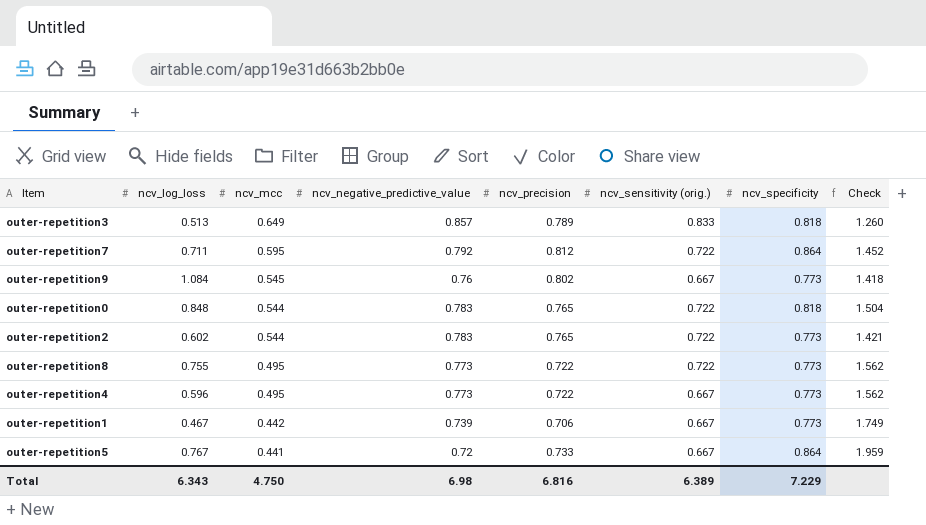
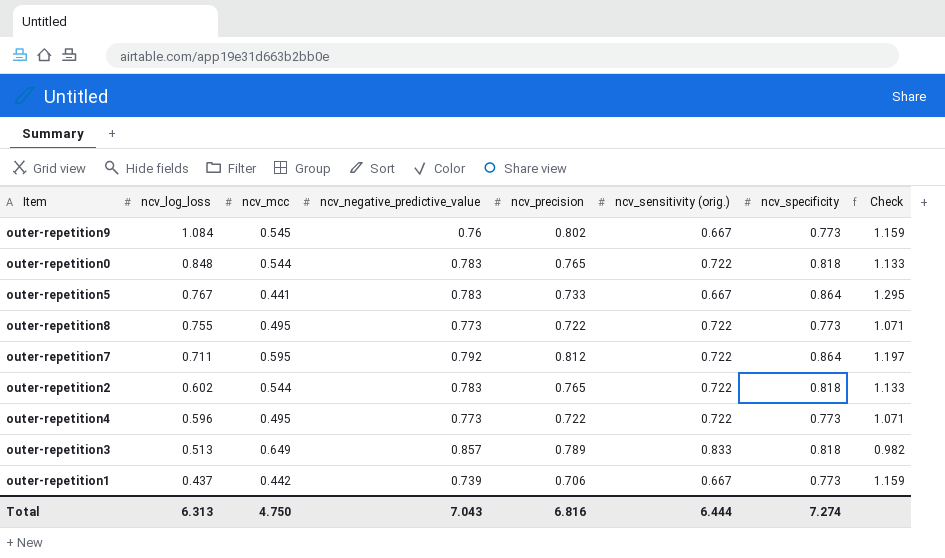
row order: ncv_mcc descending -> ncv_log_loss descending
column Check | formula: [ncv_specificity] / [ncv_mcc] -> [ncv_specificity] / [ncv_sensitivity (orig.)]
outer-repetition5 | ncv_negative_predictive_value: 0.72 -> 0.783
outer-repetition2 | ncv_specificity: 0.773 -> 0.818
outer-repetition4 | ncv_sensitivity (orig.): 0.667 -> 0.722
outer-repetition1 | ncv_log_loss: 0.467 -> 0.437
Total | ncv_log_loss: 6.343 -> 6.313
Total | ncv_negative_predictive_value: 6.98 -> 7.043
Total | ncv_sensitivity (orig.): 6.389 -> 6.444
Total | ncv_specificity: 7.229 -> 7.274

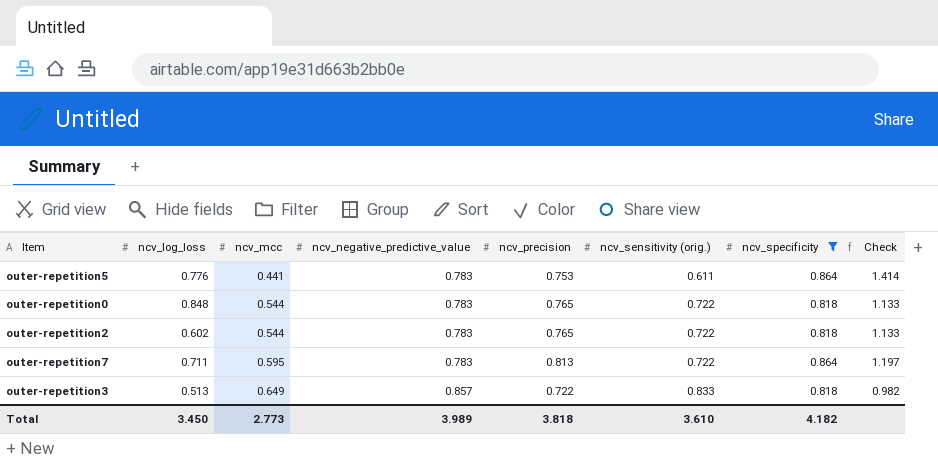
filter: none -> ncv_specificity != 0.773
row order: ncv_log_loss descending -> ncv_mcc ascending
outer-repetition5 | ncv_log_loss: 0.767 -> 0.776
outer-repetition5 | ncv_precision: 0.733 -> 0.753
outer-repetition5 | ncv_sensitivity (orig.): 0.667 -> 0.611
outer-repetition5 | Check: 1.295 -> 1.414
outer-repetition7 | ncv_negative_predictive_value: 0.792 -> 0.783
outer-repetition7 | ncv_precision: 0.812 -> 0.813
outer-repetition3 | ncv_precision: 0.789 -> 0.722
Total | ncv_log_loss: 6.313 -> 3.450
Total | ncv_mcc: 4.750 -> 2.773
Total | ncv_negative_predictive_value: 7.043 -> 3.989
Total | ncv_precision: 6.816 -> 3.818
Total | ncv_sensitivity (orig.): 6.444 -> 3.610
Total | ncv_specificity: 7.274 -> 4.182

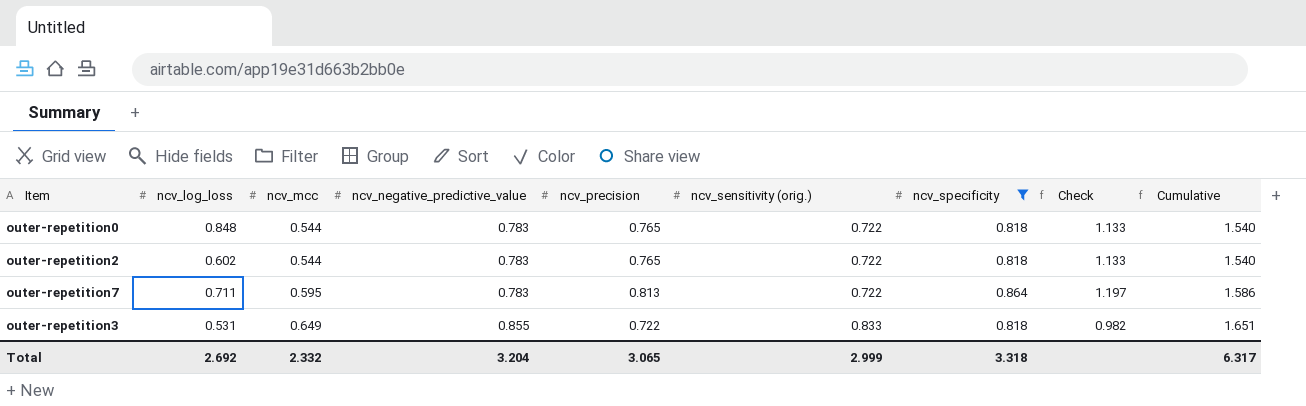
column Cumulative | formula: none -> [ncv_sensitivity (orig.)] + [ncv_specificity]
row outer-repetition5: 0.776 | 0.441 | 0.783 | 0.753 | 0.611 | 0.864 | 1.414 -> none
outer-repetition3 | ncv_log_loss: 0.513 -> 0.531
outer-repetition3 | ncv_negative_predictive_value: 0.857 -> 0.855
Total | ncv_log_loss: 3.450 -> 2.692
Total | ncv_mcc: 2.773 -> 2.332
Total | ncv_negative_predictive_value: 3.989 -> 3.204
Total | ncv_precision: 3.818 -> 3.065
Total | ncv_sensitivity (orig.): 3.610 -> 2.999
Total | ncv_specificity: 4.182 -> 3.318

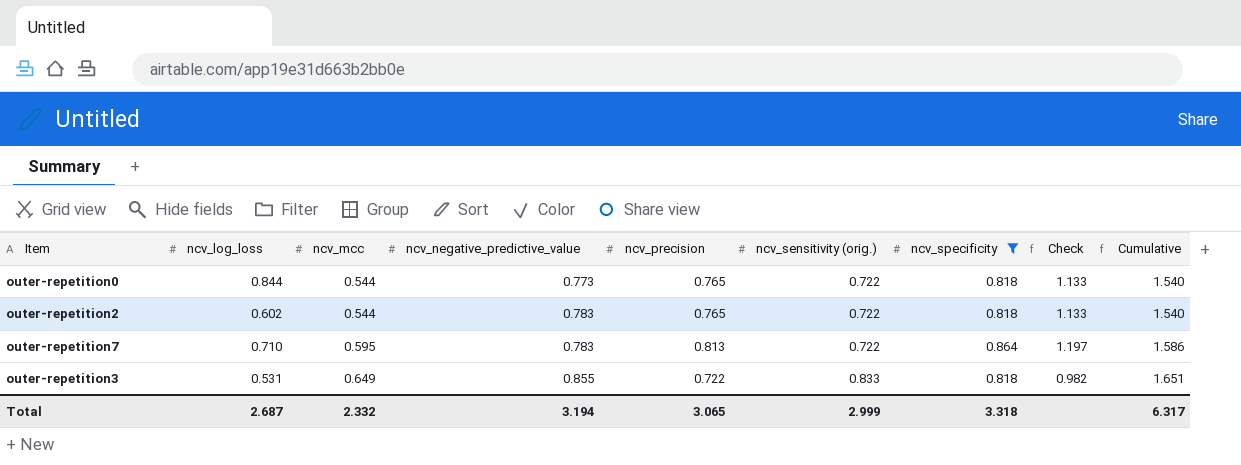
outer-repetition0 | ncv_log_loss: 0.848 -> 0.844
outer-repetition0 | ncv_negative_predictive_value: 0.783 -> 0.773
outer-repetition7 | ncv_log_loss: 0.711 -> 0.710
Total | ncv_log_loss: 2.692 -> 2.687
Total | ncv_negative_predictive_value: 3.204 -> 3.194

